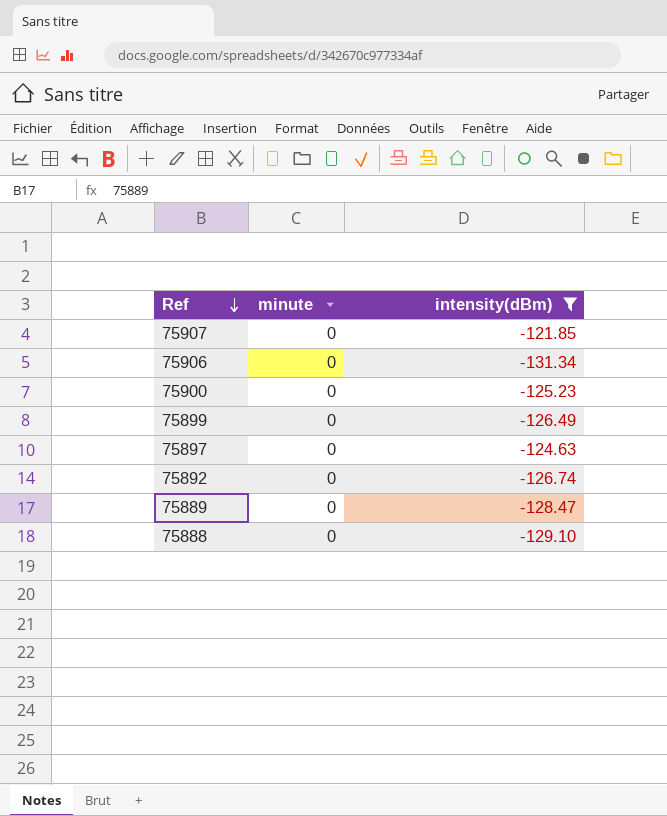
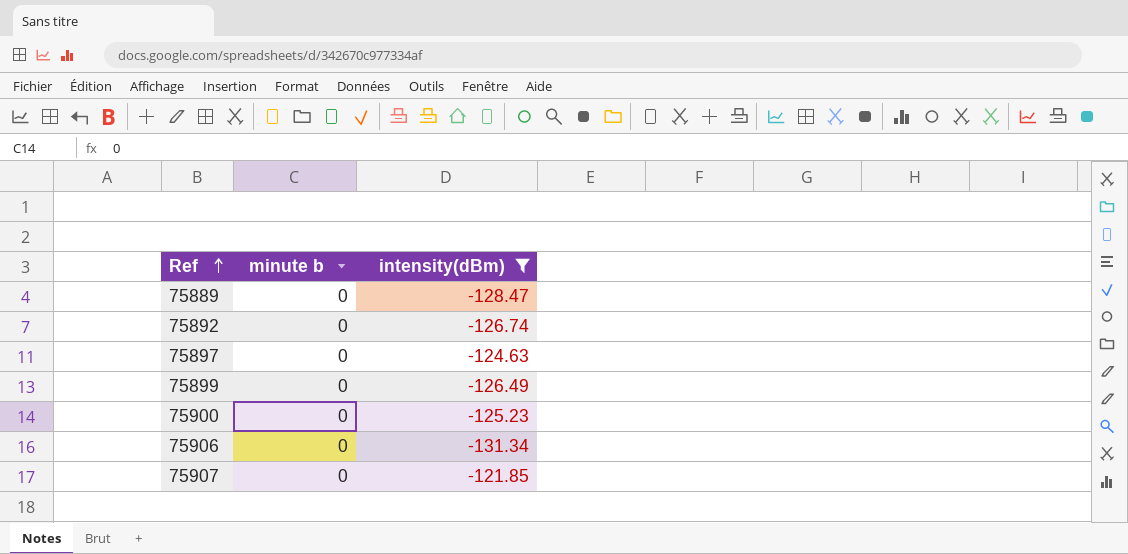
row order: Ref descending -> Ref ascending
column name: minute -> minute b
row 75888: 0 | -129.10 -> none

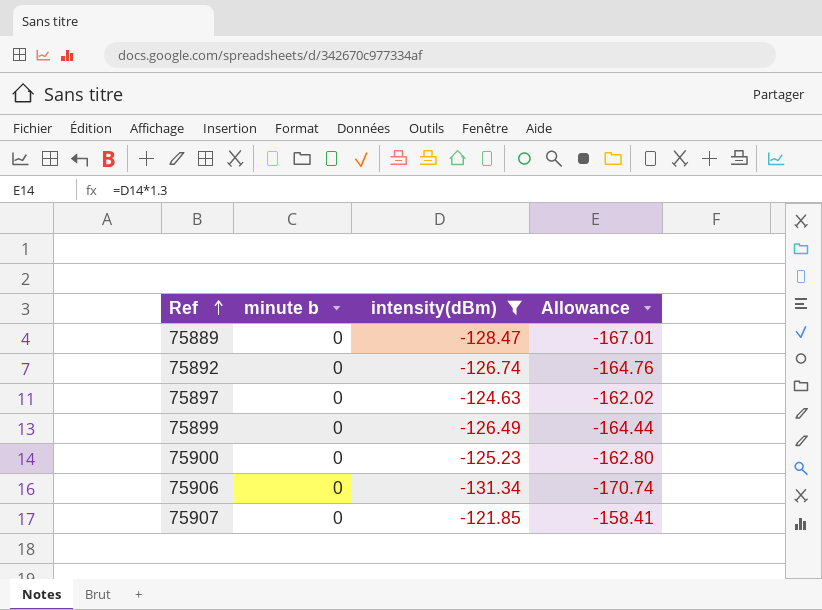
column Allowance | formula: none -> [intensity(dBm)] * 1.3

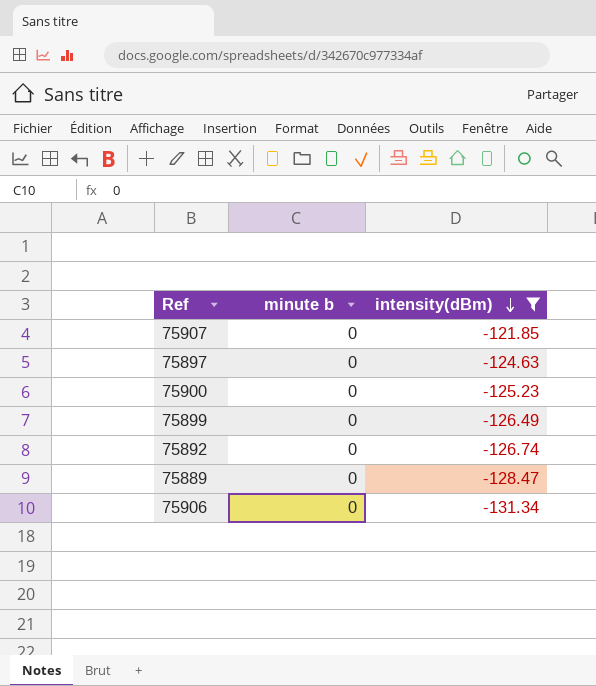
row order: Ref ascending -> intensity(dBm) descending
column Allowance | formula: [intensity(dBm)] * 1.3 -> none

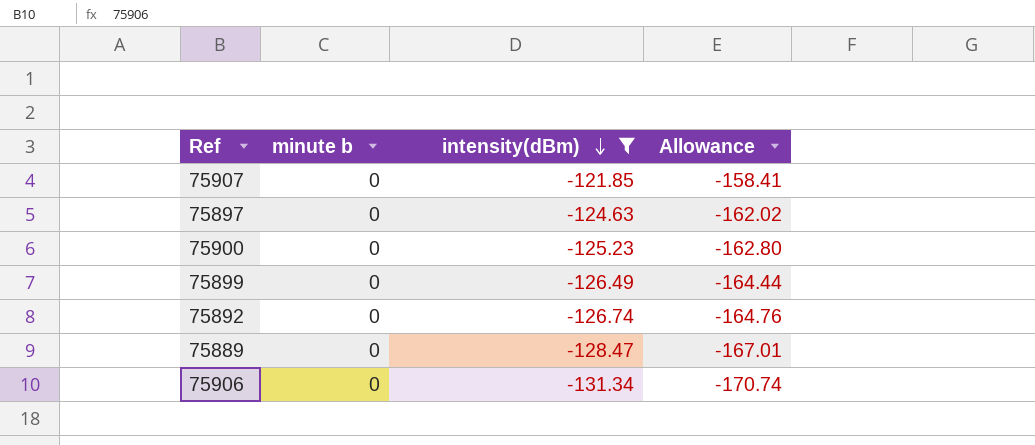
column Allowance | formula: none -> [intensity(dBm)] * 1.3

